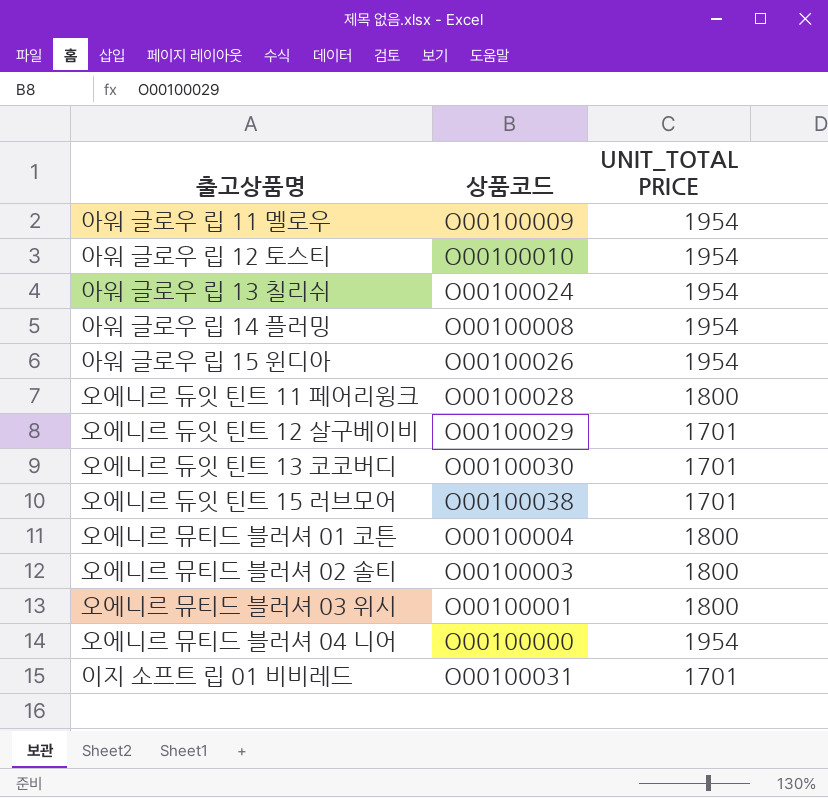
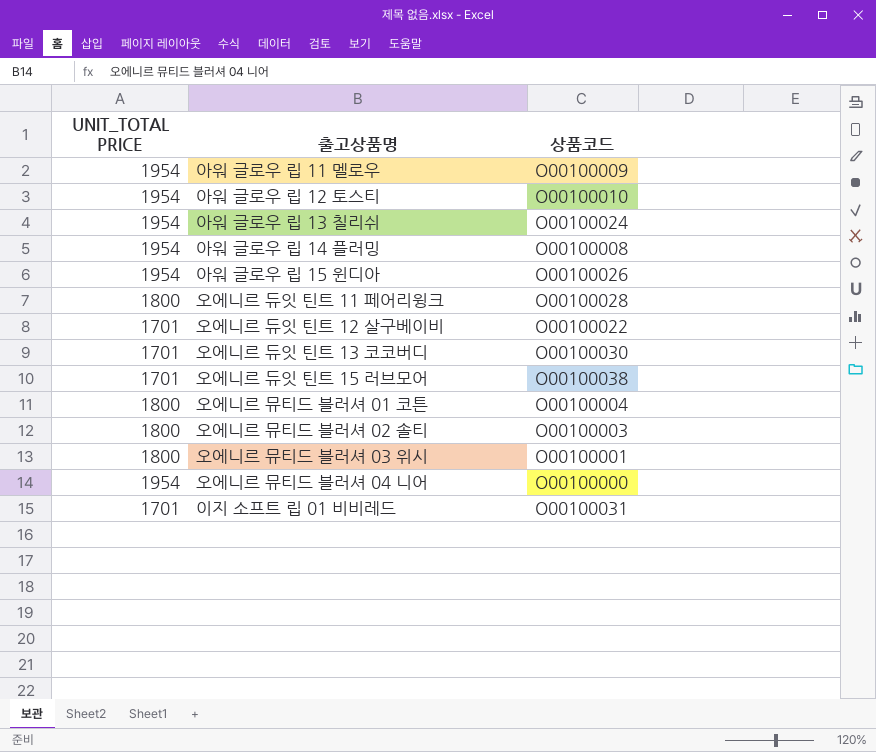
column UNIT_TOTAL PRICE | position: 3 -> 1
오에니르 듀잇 틴트 12 살구베이비 | 상품코드: O00100029 -> O00100022

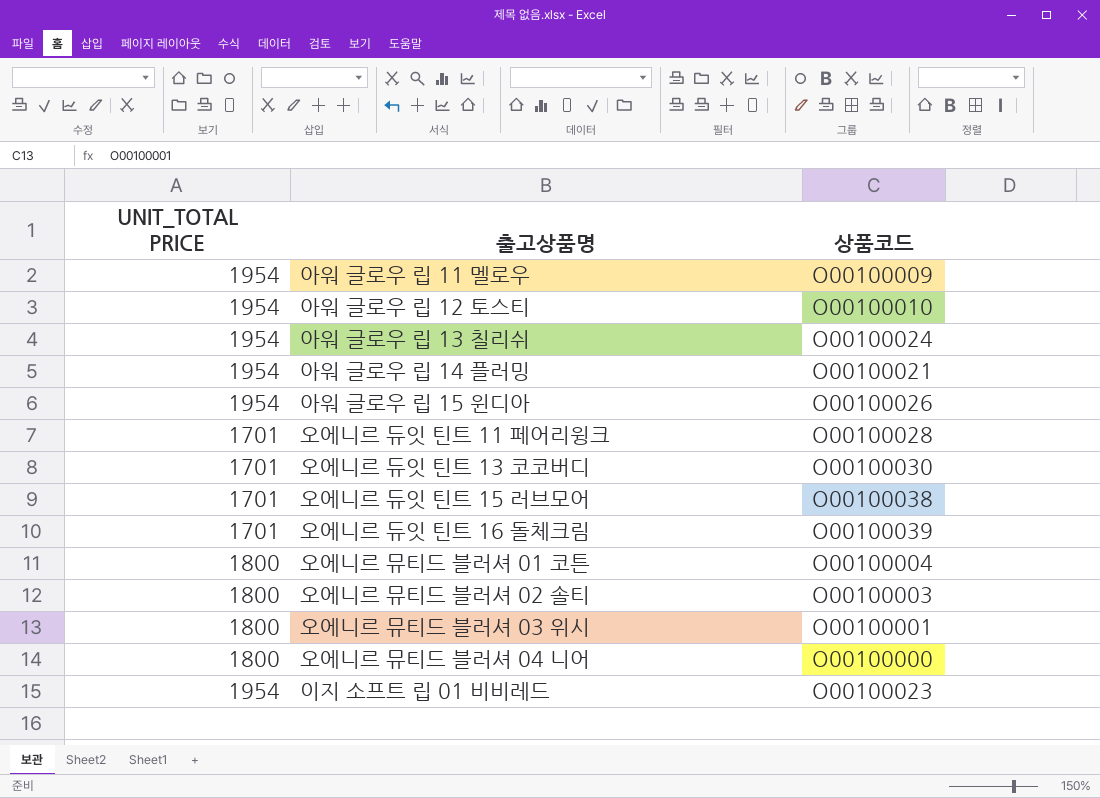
row 오에니르 듀잇 틴트 12 살구베이비: 1701 | O00100022 -> none
아워 글로우 립 14 플러밍 | 상품코드: O00100008 -> O00100021
오에니르 듀잇 틴트 11 페어리윙크 | UNIT_TOTAL PRICE: 1800 -> 1701
row 오에니르 듀잇 틴트 16 돌체크림: none -> 1701 | O00100039
오에니르 뮤티드 블러셔 04 니어 | UNIT_TOTAL PRICE: 1954 -> 1800
이지 소프트 립 01 비비레드 | UNIT_TOTAL PRICE: 1701 -> 1954
이지 소프트 립 01 비비레드 | 상품코드: O00100031 -> O00100023

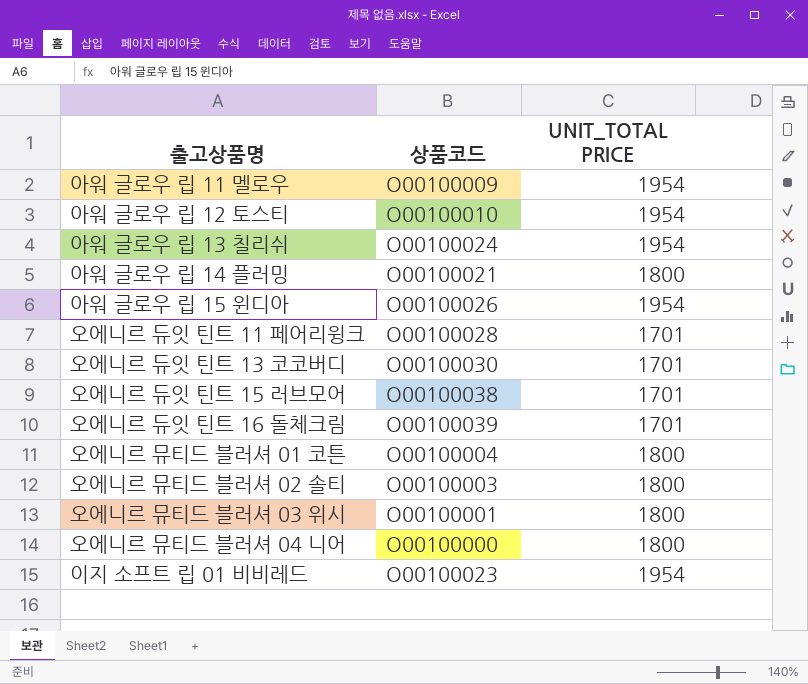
column UNIT_TOTAL PRICE | position: 1 -> 3
아워 글로우 립 14 플러밍 | UNIT_TOTAL PRICE: 1954 -> 1800

